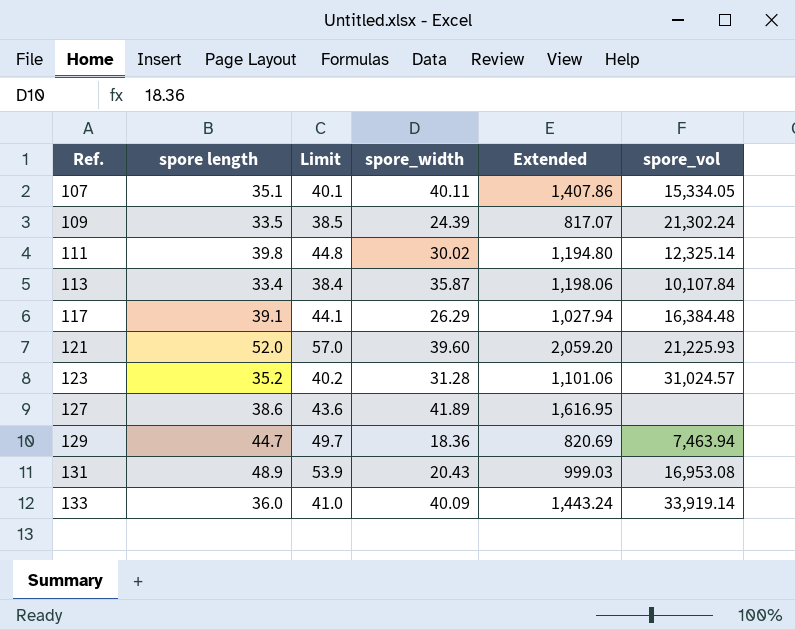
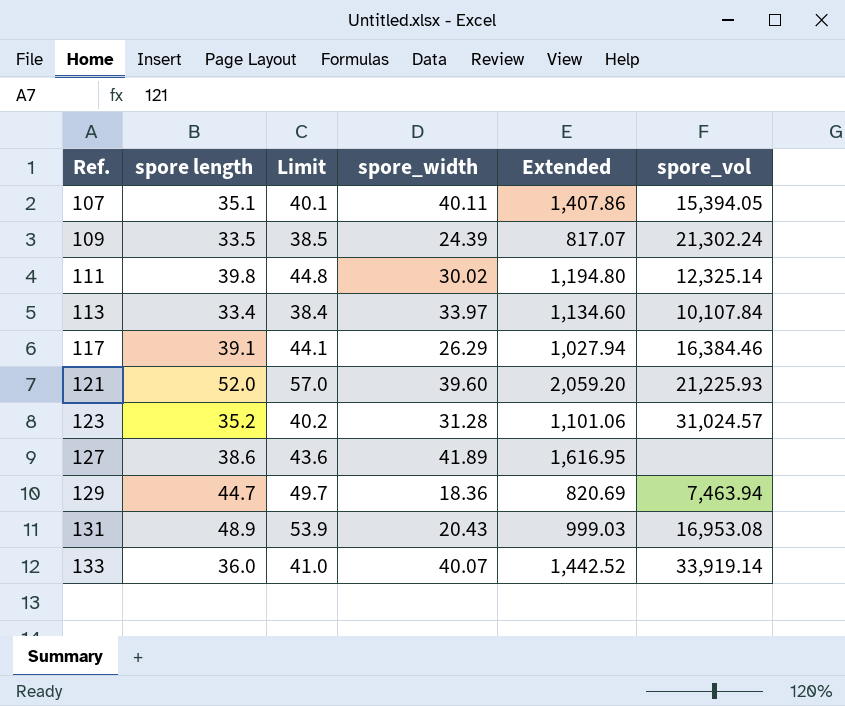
107 | spore_vol: 15,334.05 -> 15,394.05
113 | spore_width: 35.87 -> 33.97
113 | Extended: 1,198.06 -> 1,134.60
117 | spore_vol: 16,384.48 -> 16,384.46
133 | spore_width: 40.09 -> 40.07
133 | Extended: 1,443.24 -> 1,442.52

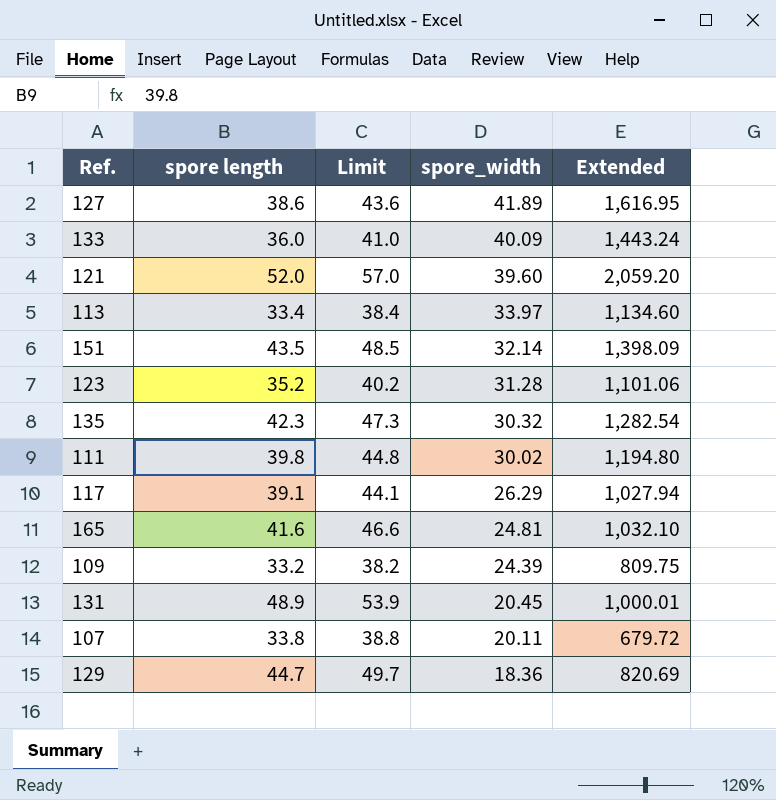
row order: Ref. ascending -> spore_width descending
column spore_vol | position: 6 -> none
133 | spore_width: 40.07 -> 40.09
133 | Extended: 1,442.52 -> 1,443.24
row 151: none -> 43.5 | 48.5 | 32.14 | 1,398.09
row 135: none -> 42.3 | 47.3 | 30.32 | 1,282.54
row 165: none -> 41.6 | 46.6 | 24.81 | 1,032.10
109 | spore length: 33.5 -> 33.2
109 | Limit: 38.5 -> 38.2
109 | Extended: 817.07 -> 809.75
131 | spore_width: 20.43 -> 20.45
131 | Extended: 999.03 -> 1,000.01
107 | spore length: 35.1 -> 33.8
107 | Limit: 40.1 -> 38.8
107 | spore_width: 40.11 -> 20.11
107 | Extended: 1,407.86 -> 679.72

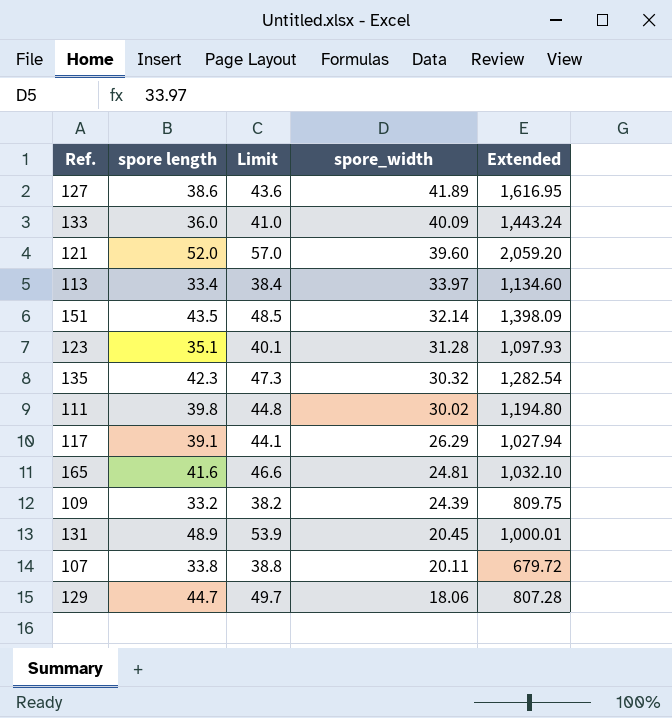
123 | spore length: 35.2 -> 35.1
123 | Limit: 40.2 -> 40.1
123 | Extended: 1,101.06 -> 1,097.93
129 | spore_width: 18.36 -> 18.06
129 | Extended: 820.69 -> 807.28

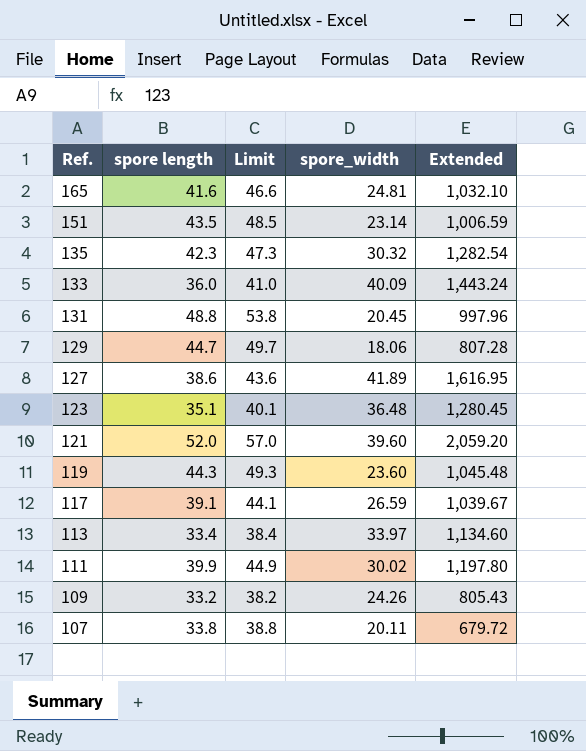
row order: spore_width descending -> Ref. descending
151 | spore_width: 32.14 -> 23.14
151 | Extended: 1,398.09 -> 1,006.59
131 | spore length: 48.9 -> 48.8
131 | Limit: 53.9 -> 53.8
131 | Extended: 1,000.01 -> 997.96
123 | spore_width: 31.28 -> 36.48
123 | Extended: 1,097.93 -> 1,280.45
row 119: none -> 44.3 | 49.3 | 23.60 | 1,045.48
117 | spore_width: 26.29 -> 26.59
117 | Extended: 1,027.94 -> 1,039.67
111 | spore length: 39.8 -> 39.9
111 | Limit: 44.8 -> 44.9
111 | Extended: 1,194.80 -> 1,197.80
109 | spore_width: 24.39 -> 24.26
109 | Extended: 809.75 -> 805.43

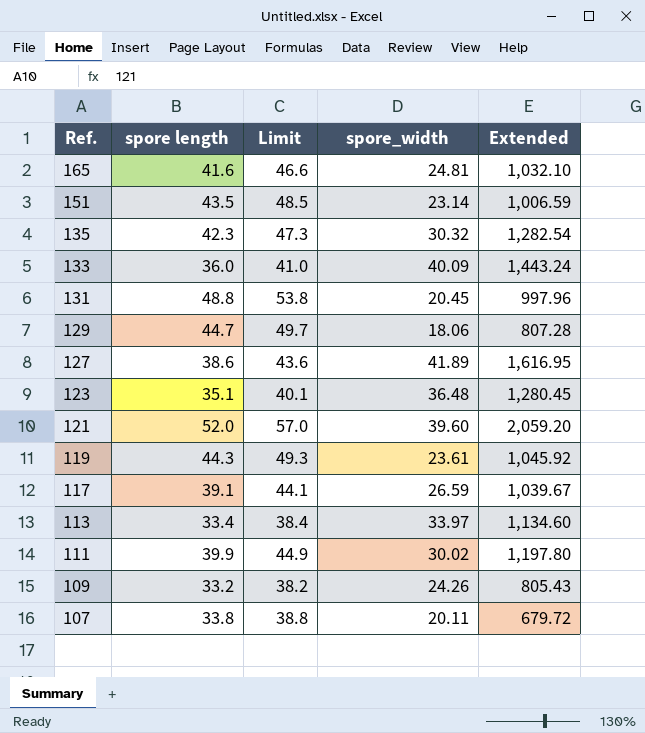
119 | spore_width: 23.60 -> 23.61
119 | Extended: 1,045.48 -> 1,045.92

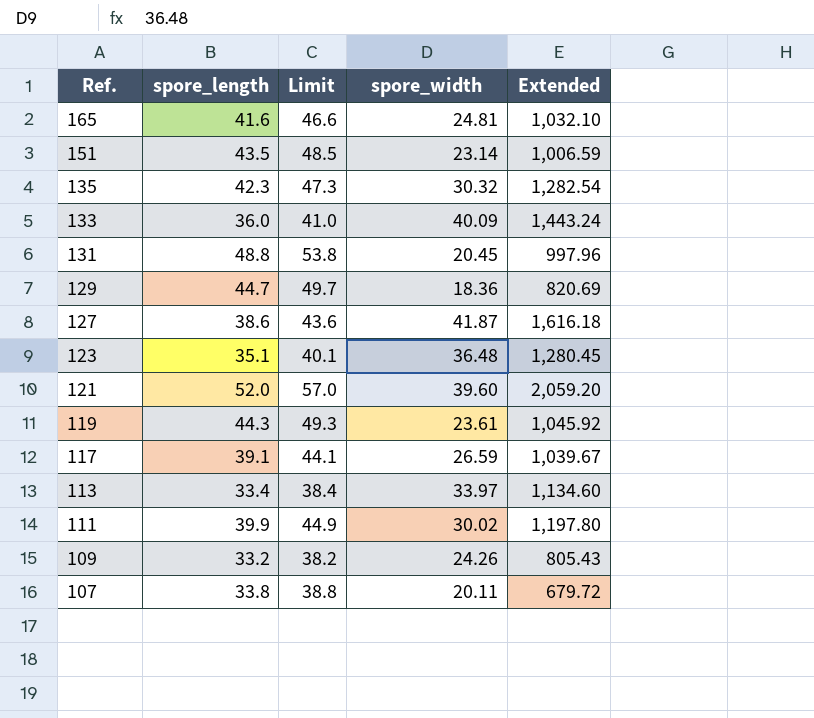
column name: spore length -> spore_length
129 | spore_width: 18.06 -> 18.36
129 | Extended: 807.28 -> 820.69
127 | spore_width: 41.89 -> 41.87
127 | Extended: 1,616.95 -> 1,616.18

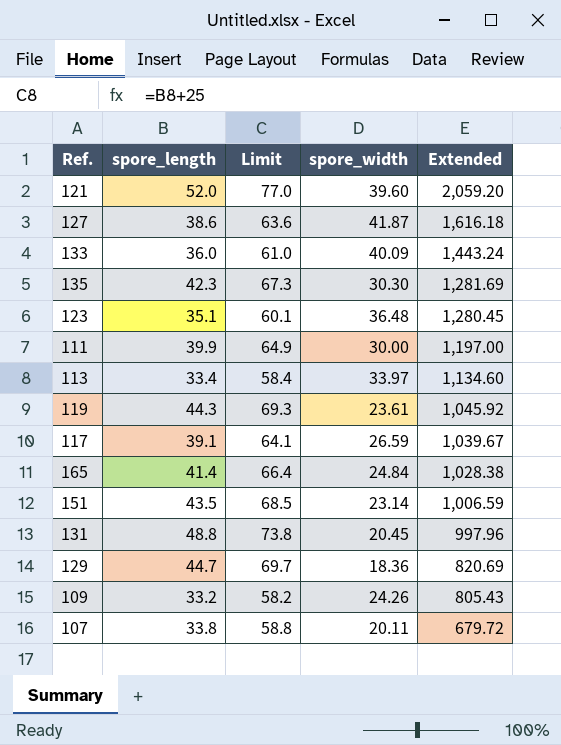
row order: Ref. descending -> Extended descending
column Limit | formula: [spore_length] + 5 -> [spore_length] + 25
135 | spore_width: 30.32 -> 30.30
135 | Extended: 1,282.54 -> 1,281.69
111 | spore_width: 30.02 -> 30.00
111 | Extended: 1,197.80 -> 1,197.00
165 | spore_length: 41.6 -> 41.4
165 | spore_width: 24.81 -> 24.84
165 | Extended: 1,032.10 -> 1,028.38

